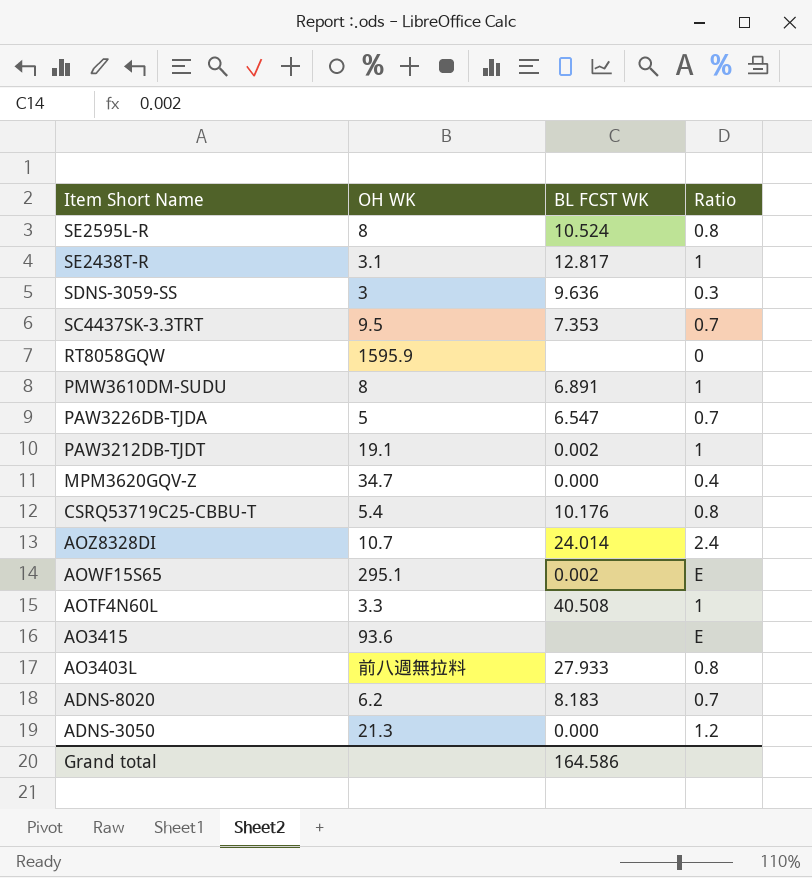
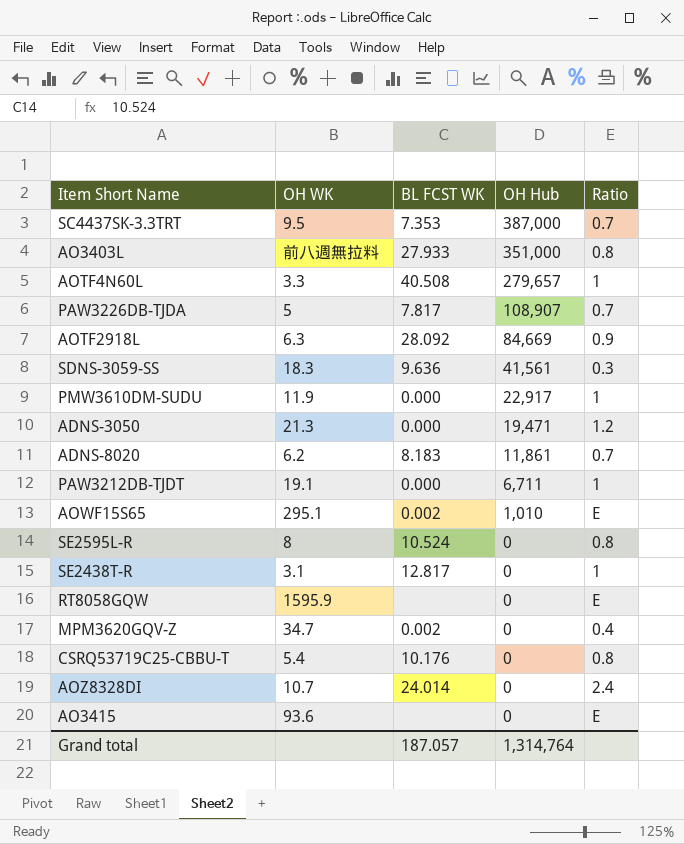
row order: Item Short Name descending -> OH Hub descending
column OH Hub | position: none -> 4
PAW3226DB-TJDA | BL FCST WK: 6.547 -> 7.817
row AOTF2918L: none -> 6.3 | 28.092 | 84,669 | 0.9
SDNS-3059-SS | OH WK: 3 -> 18.3
PMW3610DM-SUDU | OH WK: 8 -> 11.9
PMW3610DM-SUDU | BL FCST WK: 6.891 -> 0.000
PAW3212DB-TJDT | BL FCST WK: 0.002 -> 0.000
RT8058GQW | Ratio: 0 -> E
MPM3620GQV-Z | BL FCST WK: 0.000 -> 0.002
Grand total | BL FCST WK: 164.586 -> 187.057

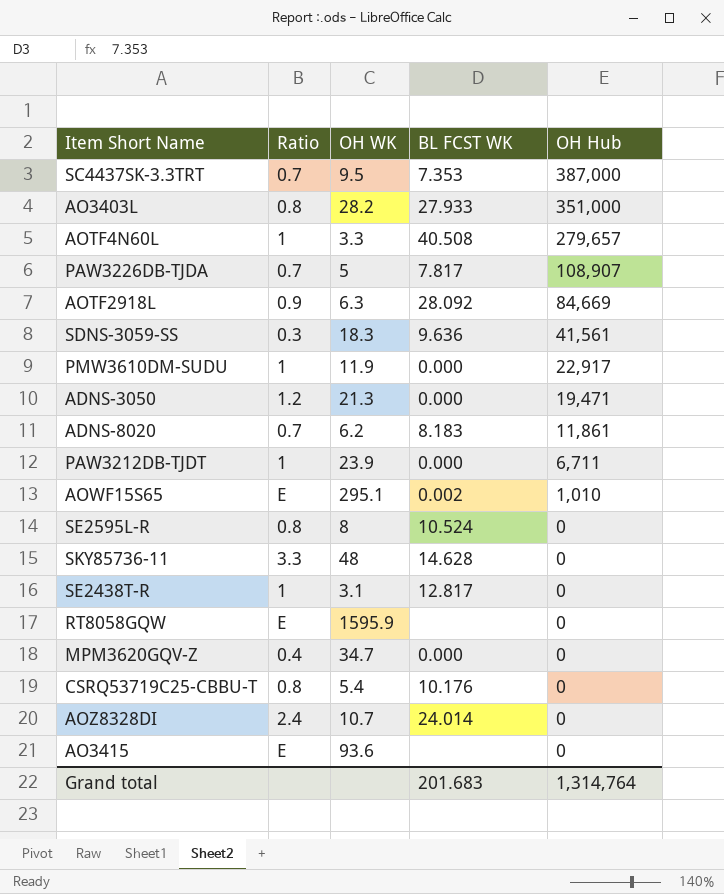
column Ratio | position: 5 -> 2
AO3403L | OH WK: 前八週無拉料 -> 28.2
PAW3212DB-TJDT | OH WK: 19.1 -> 23.9
row SKY85736-11: none -> 3.3 | 48 | 14.628 | 0
MPM3620GQV-Z | BL FCST WK: 0.002 -> 0.000
Grand total | BL FCST WK: 187.057 -> 201.683

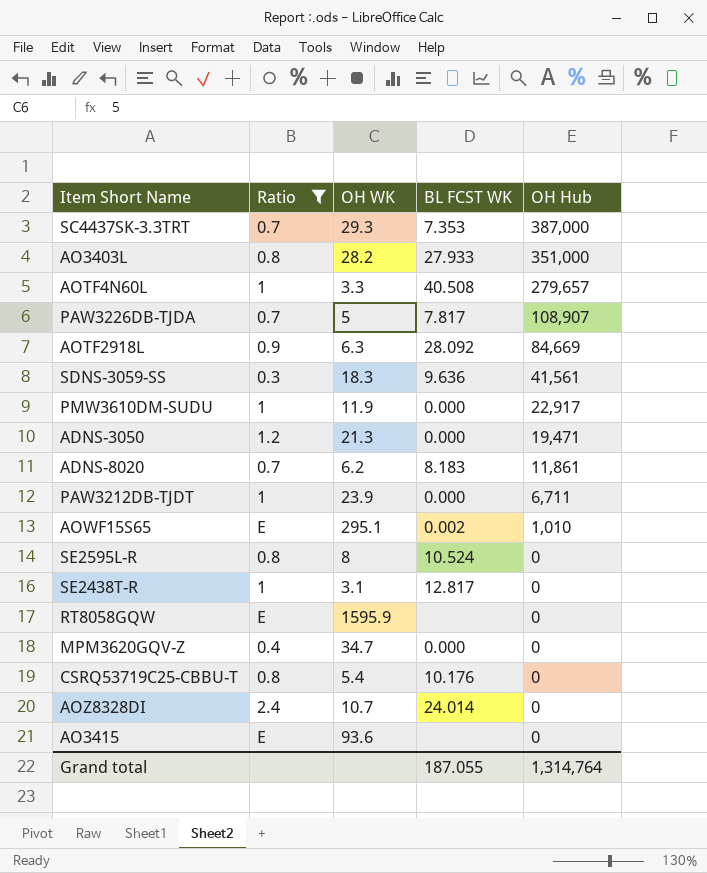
filter: none -> Ratio != 3.3
SC4437SK-3.3TRT | OH WK: 9.5 -> 29.3
Grand total | BL FCST WK: 201.683 -> 187.055

